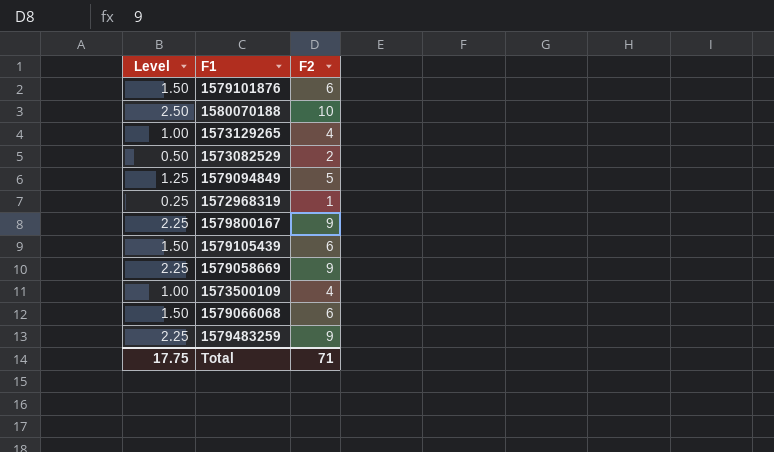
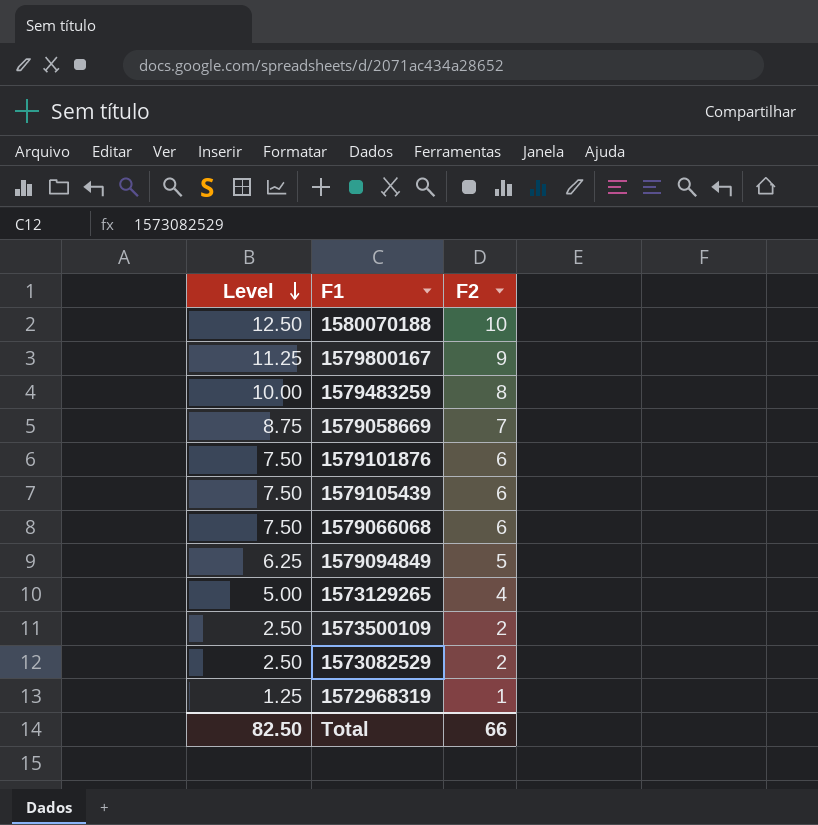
row order: none -> Level descending
column Level | formula: [F2] * 0.25 -> [F2] * 1.25
1579483259 | F2: 9 -> 8
1579058669 | F2: 9 -> 7
1573500109 | F2: 4 -> 2
Total | Level: 17.75 -> 82.50
Total | F2: 71 -> 66

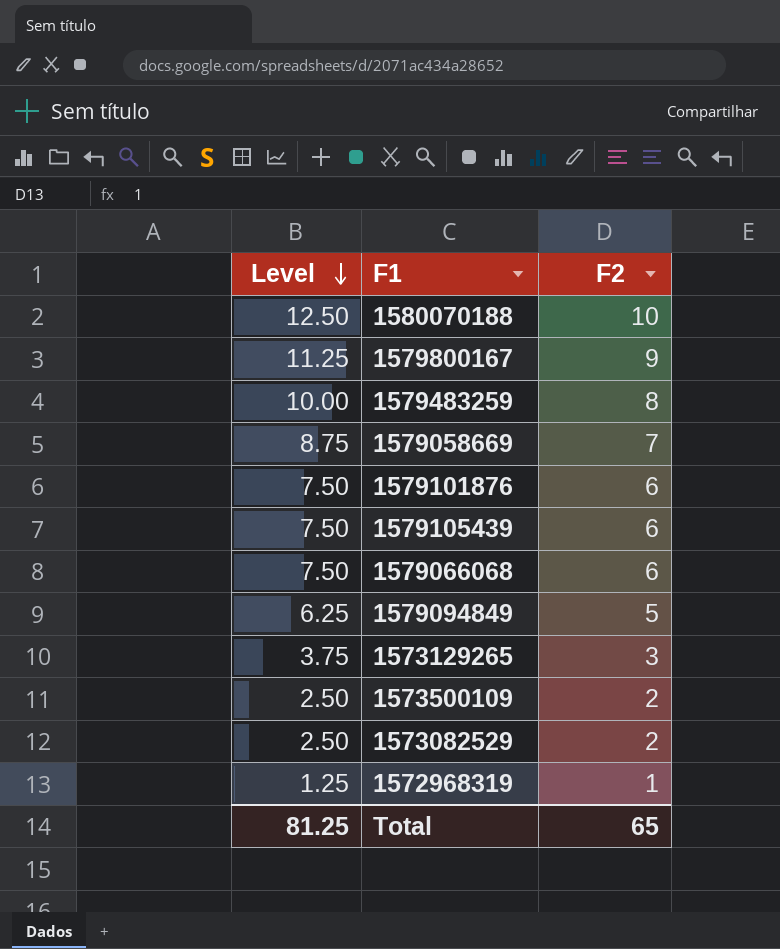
1573129265 | Level: 5.00 -> 3.75
1573129265 | F2: 4 -> 3
Total | Level: 82.50 -> 81.25
Total | F2: 66 -> 65

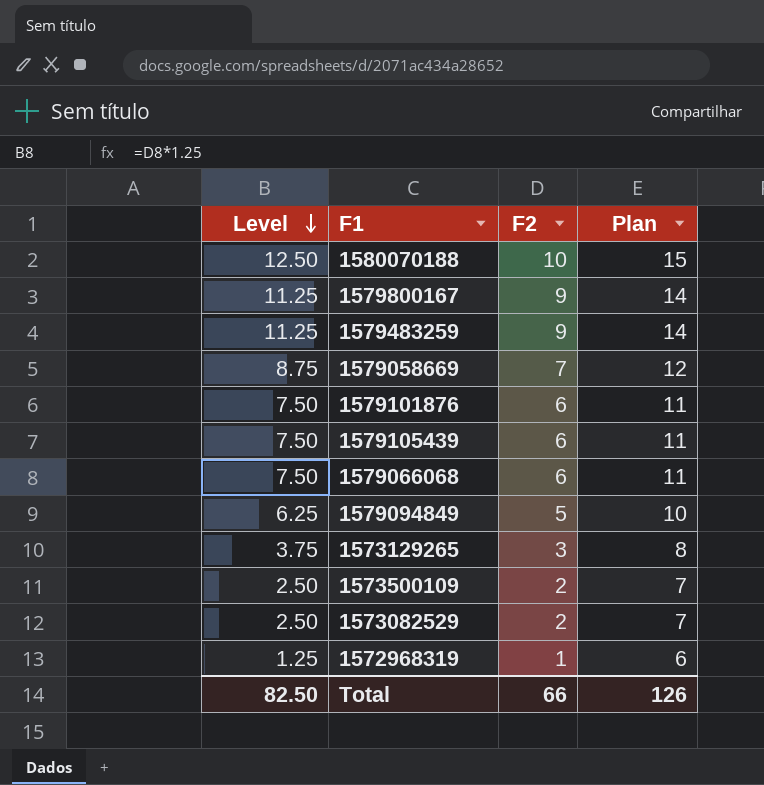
column Plan | formula: none -> [F2] + 5
1579483259 | Level: 10.00 -> 11.25
1579483259 | F2: 8 -> 9
Total | Level: 81.25 -> 82.50
Total | F2: 65 -> 66

